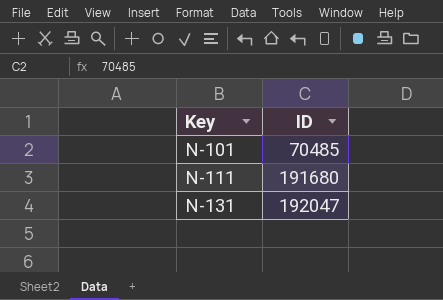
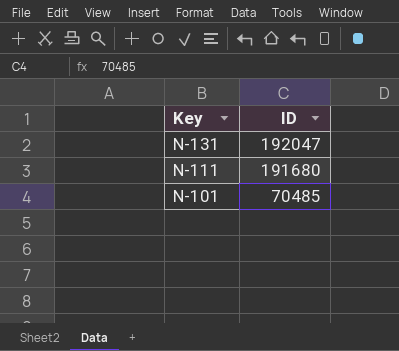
row order: Key ascending -> Key descending

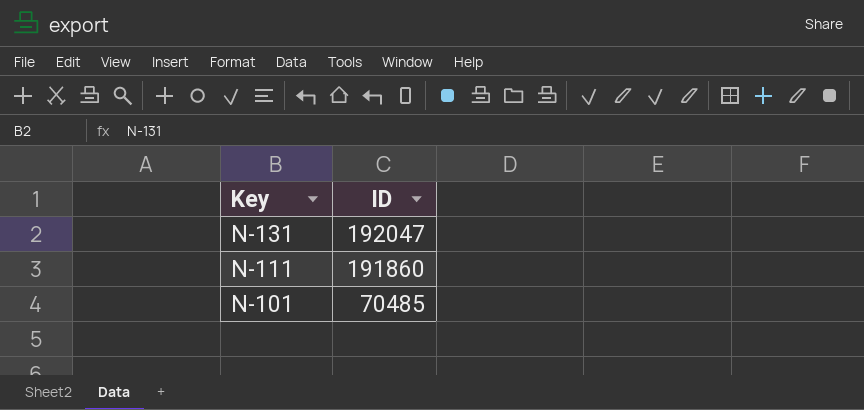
N-111 | ID: 191680 -> 191860

